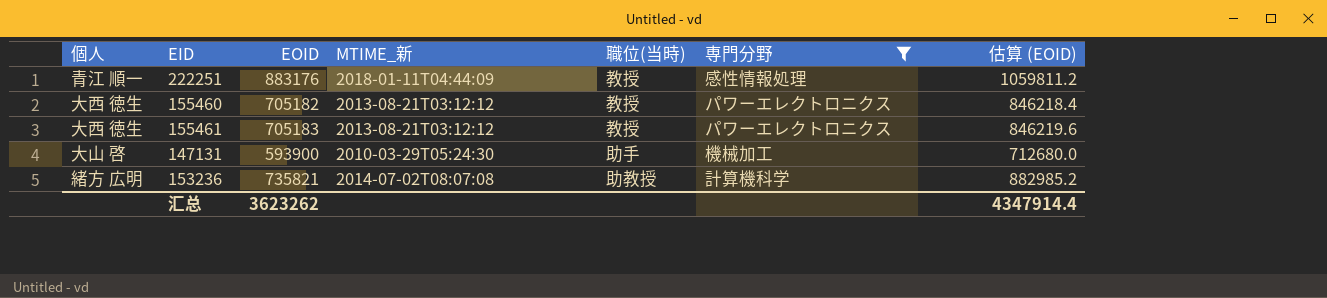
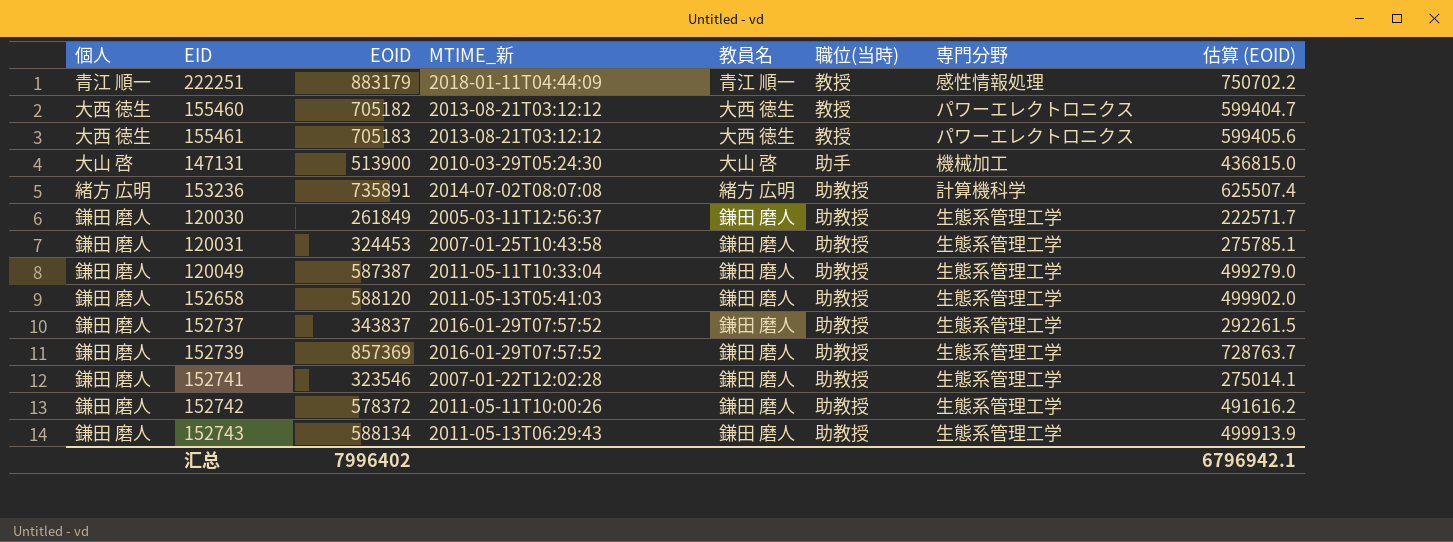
filter: 専門分野 != 生態系管理工学 -> none
column 教員名 | position: none -> 5
column 估算 (EOID) | formula: [EOID] * 1.2 -> [EOID] * 0.85
222251 | EOID: 883176 -> 883179
147131 | EOID: 593900 -> 513900
153236 | EOID: 735821 -> 735891
汇总 | EOID: 3623262 -> 7996402
汇总 | 估算 (EOID): 4347914.4 -> 6796942.1

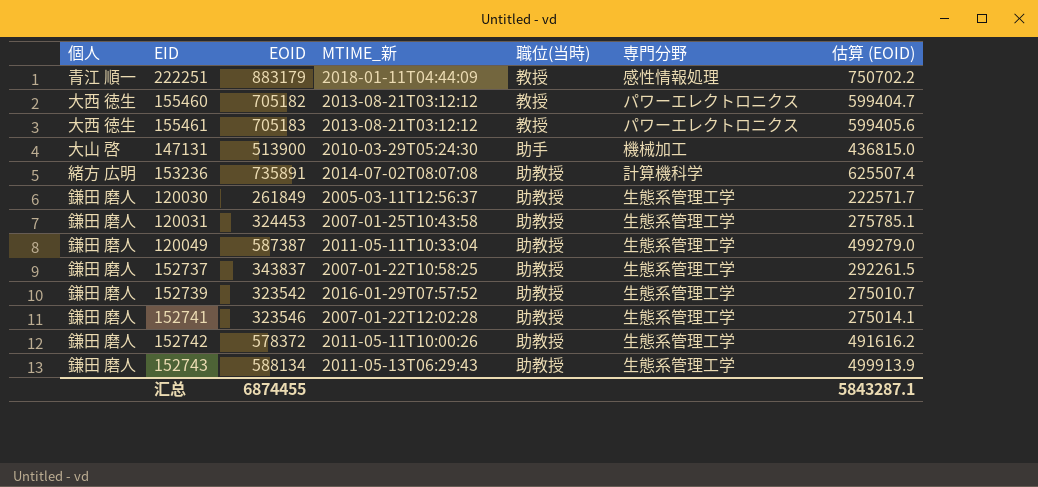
column 教員名 | position: 5 -> none
row 152658: 鎌田 磨人 | 588120 | 2011-05-13T05:41:03 | 鎌田 磨人 | 助教授 | 生態系管理工学 | 499902.0 -> none
152737 | MTIME_新: 2016-01-29T07:57:52 -> 2007-01-22T10:58:25
152739 | EOID: 857369 -> 323542
152739 | 估算 (EOID): 728763.7 -> 275010.7
汇总 | EOID: 7996402 -> 6874455
汇总 | 估算 (EOID): 6796942.1 -> 5843287.1

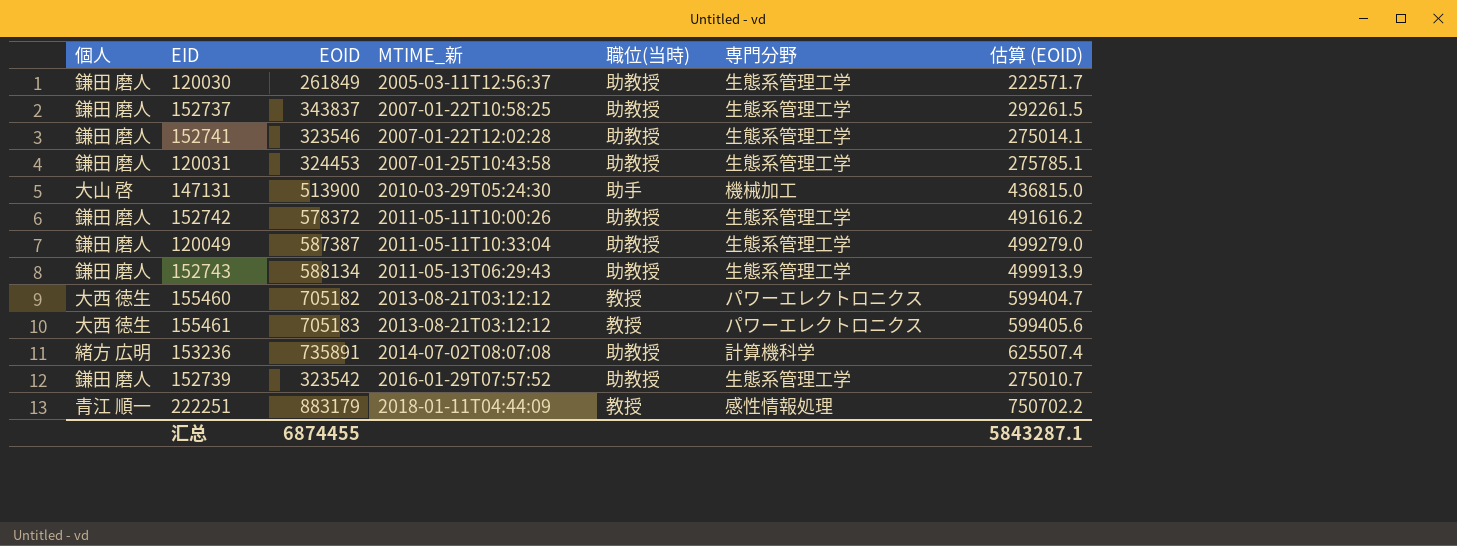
row order: none -> MTIME_新 ascending

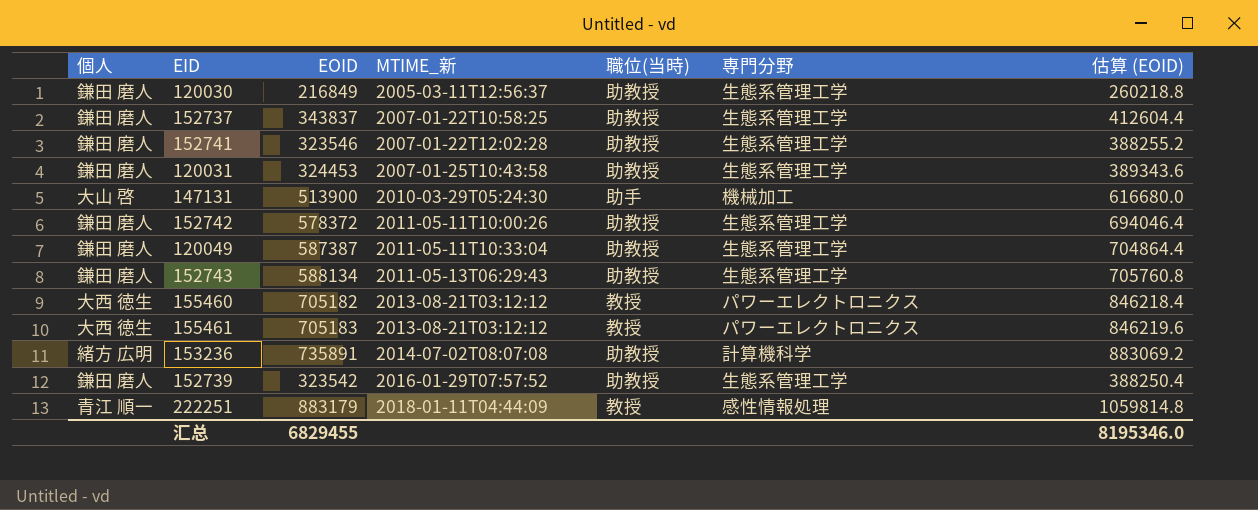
column 估算 (EOID) | formula: [EOID] * 0.85 -> [EOID] * 1.2
120030 | EOID: 261849 -> 216849
汇总 | EOID: 6874455 -> 6829455
汇总 | 估算 (EOID): 5843287.1 -> 8195346.0

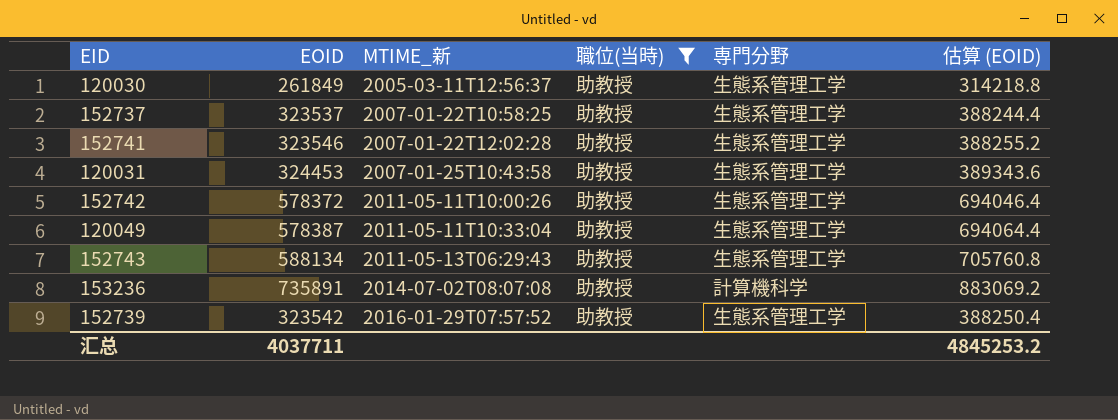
filter: none -> 職位(当時) = 助教授
column 個人 | position: 1 -> none
120030 | EOID: 216849 -> 261849
120030 | 估算 (EOID): 260218.8 -> 314218.8
152737 | EOID: 343837 -> 323537
152737 | 估算 (EOID): 412604.4 -> 388244.4
120049 | EOID: 587387 -> 578387
120049 | 估算 (EOID): 704864.4 -> 694064.4
汇总 | EOID: 6829455 -> 4037711
汇总 | 估算 (EOID): 8195346.0 -> 4845253.2

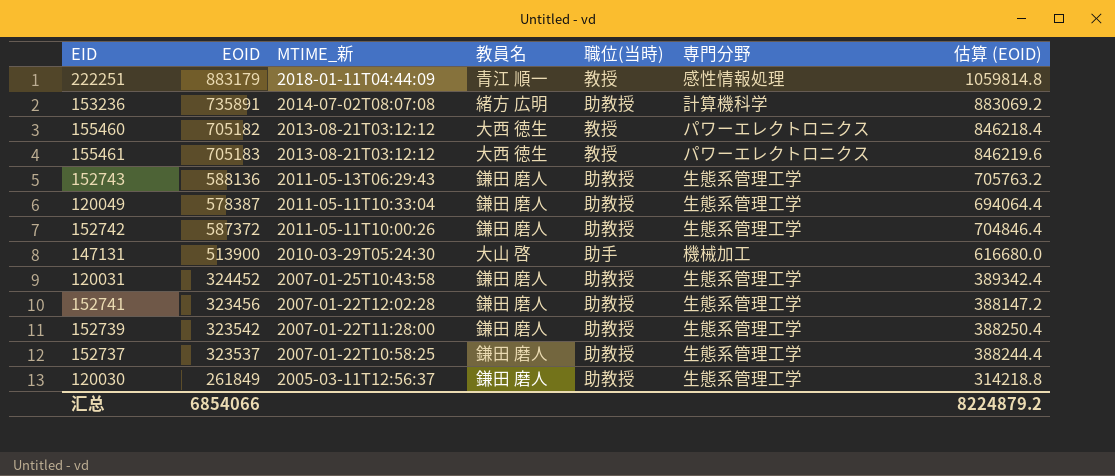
filter: 職位(当時) = 助教授 -> none
row order: MTIME_新 ascending -> MTIME_新 descending
column 教員名 | position: none -> 4
152743 | EOID: 588134 -> 588136
152743 | 估算 (EOID): 705760.8 -> 705763.2
152742 | EOID: 578372 -> 587372
152742 | 估算 (EOID): 694046.4 -> 704846.4
120031 | EOID: 324453 -> 324452
120031 | 估算 (EOID): 389343.6 -> 389342.4
152741 | EOID: 323546 -> 323456
152741 | 估算 (EOID): 388255.2 -> 388147.2
152739 | MTIME_新: 2016-01-29T07:57:52 -> 2007-01-22T11:28:00
汇总 | EOID: 4037711 -> 6854066
汇总 | 估算 (EOID): 4845253.2 -> 8224879.2

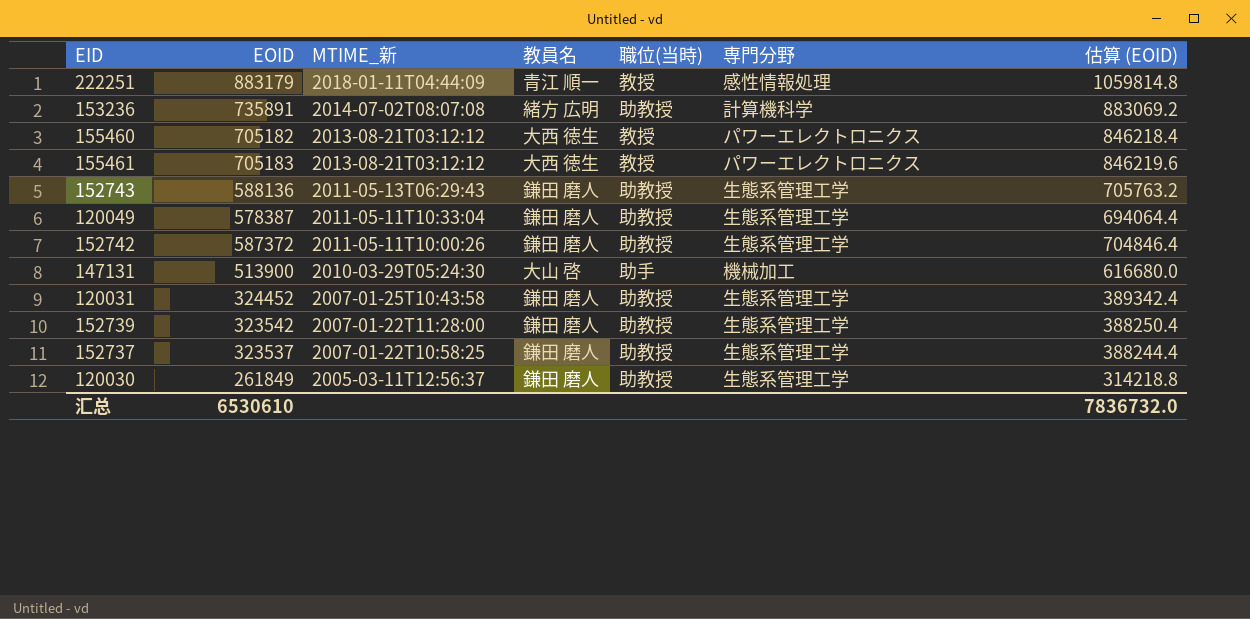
row 152741: 323456 | 2007-01-22T12:02:28 | 鎌田 磨人 | 助教授 | 生態系管理工学 | 388147.2 -> none
汇总 | EOID: 6854066 -> 6530610
汇总 | 估算 (EOID): 8224879.2 -> 7836732.0

